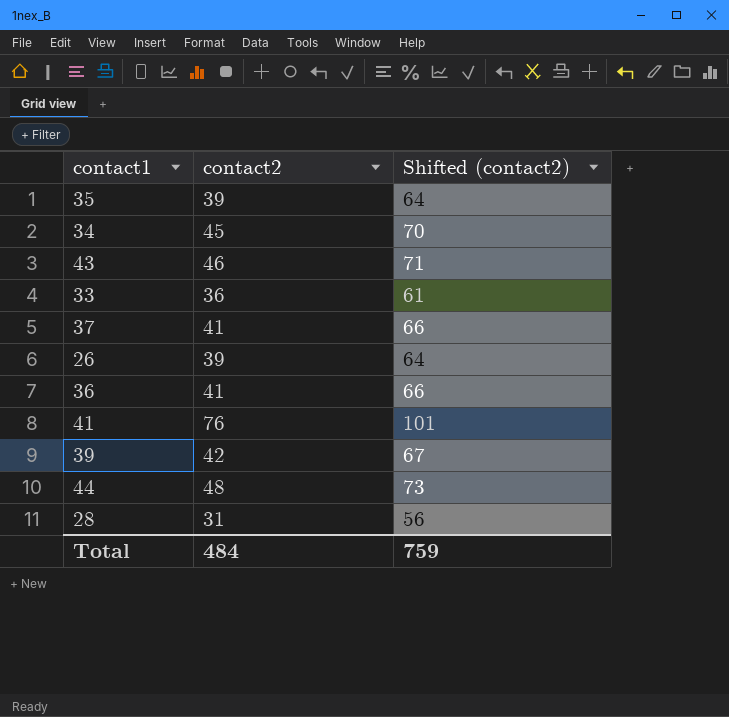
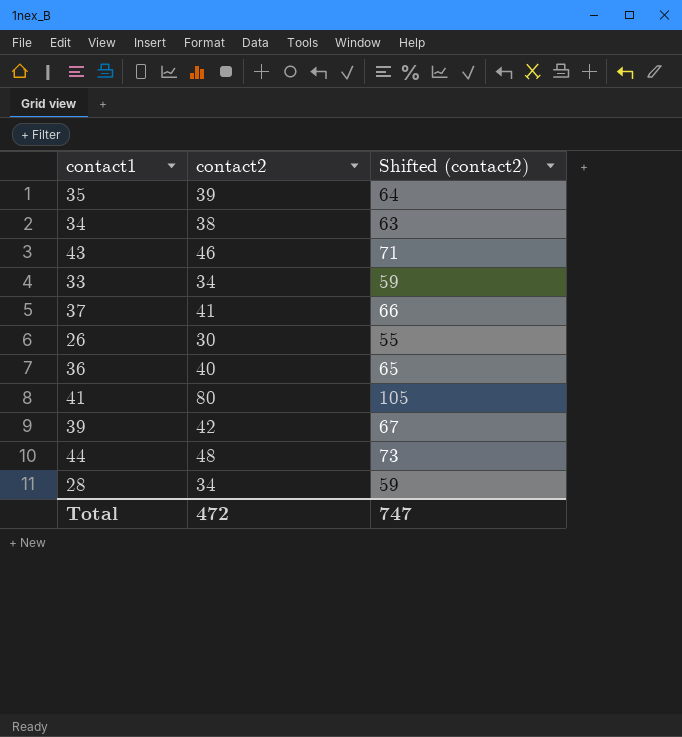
34 | contact2: 45 -> 38
34 | Shifted (contact2): 70 -> 63
33 | contact2: 36 -> 34
33 | Shifted (contact2): 61 -> 59
26 | contact2: 39 -> 30
26 | Shifted (contact2): 64 -> 55
36 | contact2: 41 -> 40
36 | Shifted (contact2): 66 -> 65
41 | contact2: 76 -> 80
41 | Shifted (contact2): 101 -> 105
28 | contact2: 31 -> 34
28 | Shifted (contact2): 56 -> 59
Total | contact2: 484 -> 472
Total | Shifted (contact2): 759 -> 747

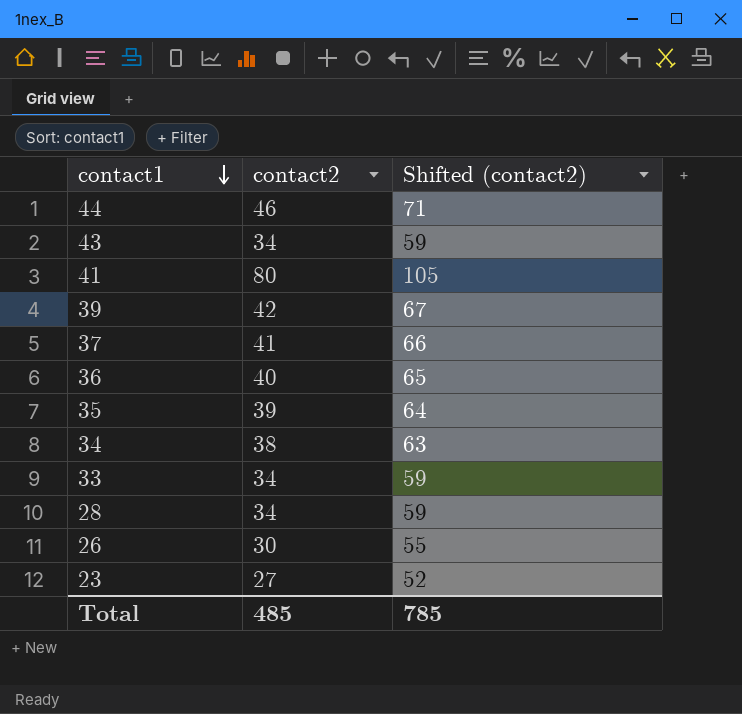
row order: none -> contact1 descending
44 | contact2: 48 -> 46
44 | Shifted (contact2): 73 -> 71
43 | contact2: 46 -> 34
43 | Shifted (contact2): 71 -> 59
row 23: none -> 27 | 52
Total | contact2: 472 -> 485
Total | Shifted (contact2): 747 -> 785

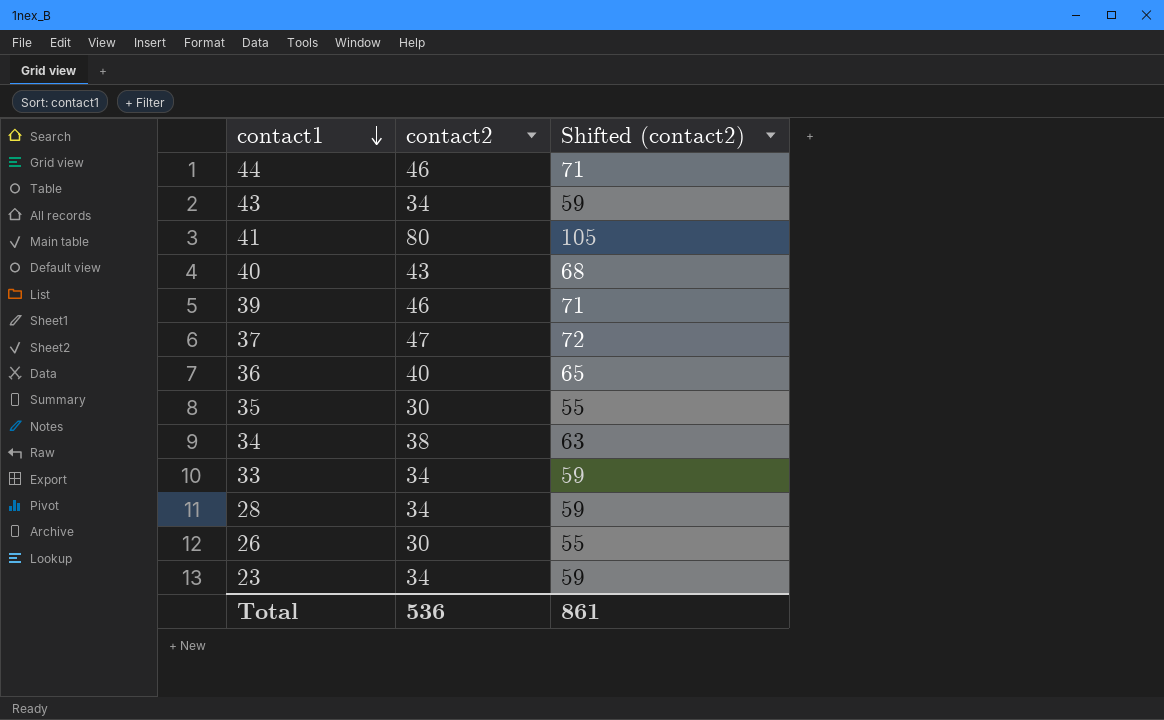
row 40: none -> 43 | 68
39 | contact2: 42 -> 46
39 | Shifted (contact2): 67 -> 71
37 | contact2: 41 -> 47
37 | Shifted (contact2): 66 -> 72
35 | contact2: 39 -> 30
35 | Shifted (contact2): 64 -> 55
23 | contact2: 27 -> 34
23 | Shifted (contact2): 52 -> 59
Total | contact2: 485 -> 536
Total | Shifted (contact2): 785 -> 861

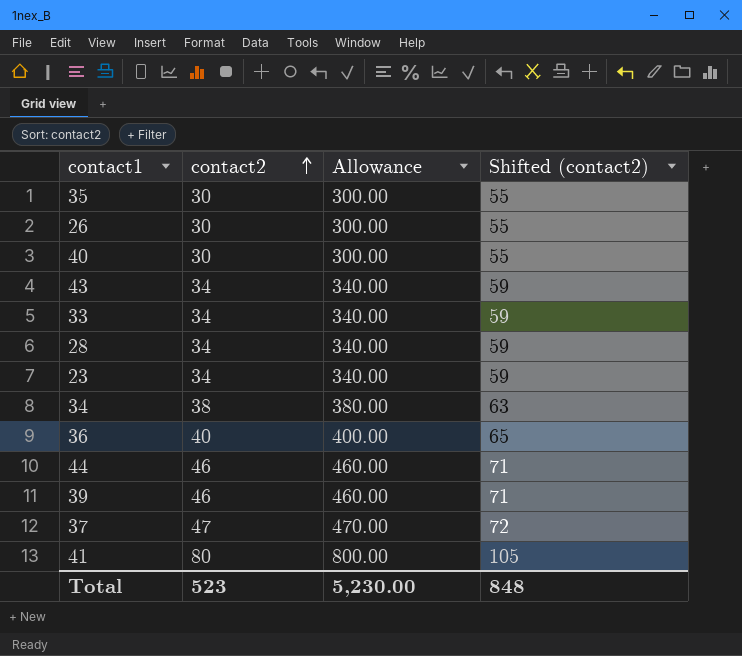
row order: contact1 descending -> contact2 ascending
column Allowance | formula: none -> [contact2] * 10
40 | contact2: 43 -> 30
40 | Shifted (contact2): 68 -> 55
Total | contact2: 536 -> 523
Total | Shifted (contact2): 861 -> 848

